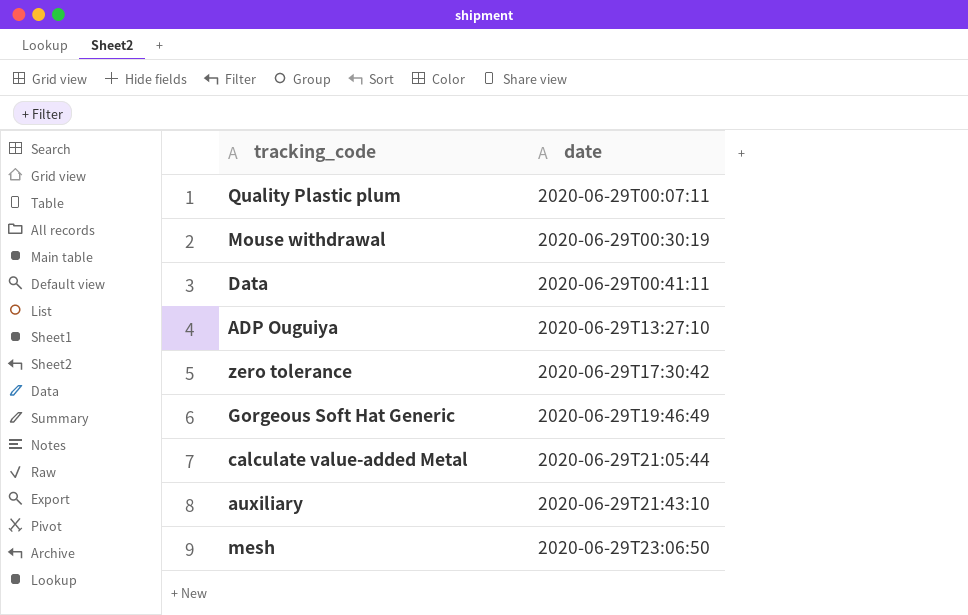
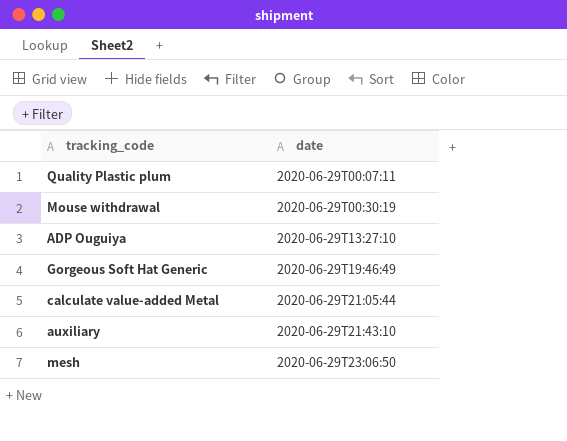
row Data: 2020-06-29T00:41:11 -> none
row zero tolerance: 2020-06-29T17:30:42 -> none

